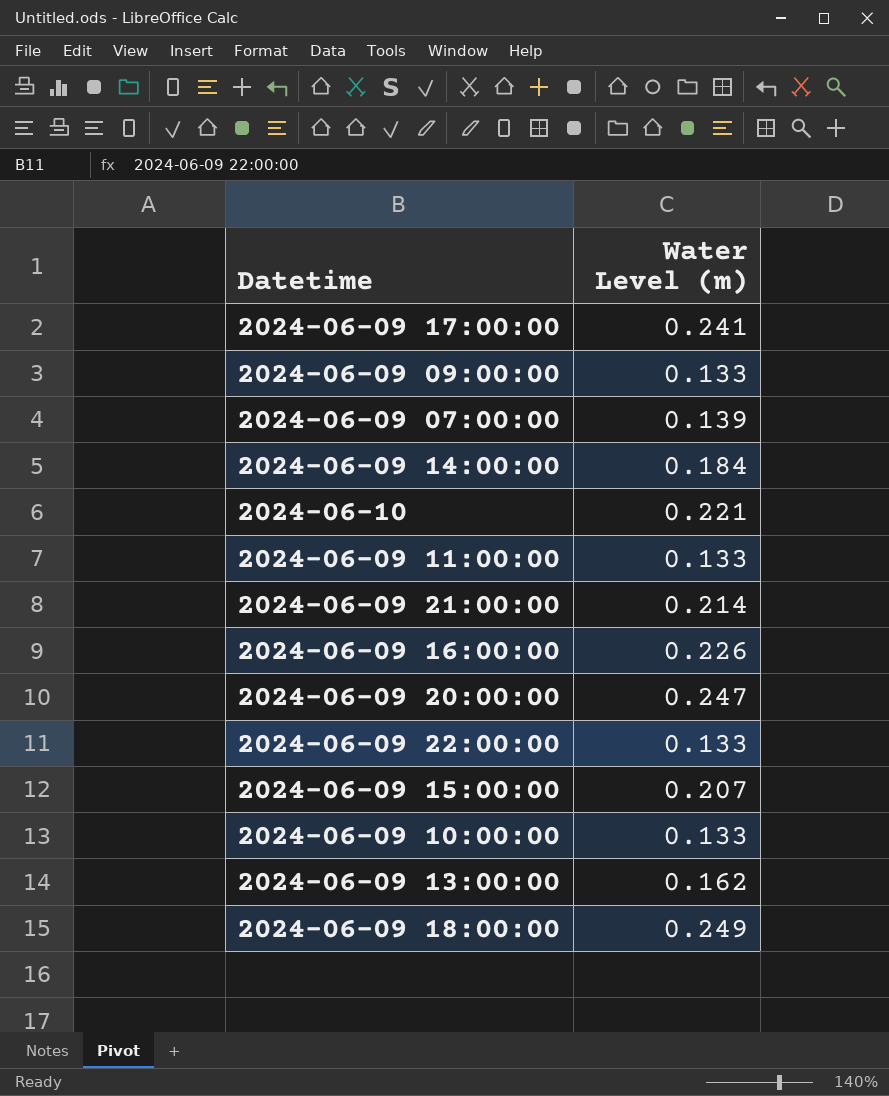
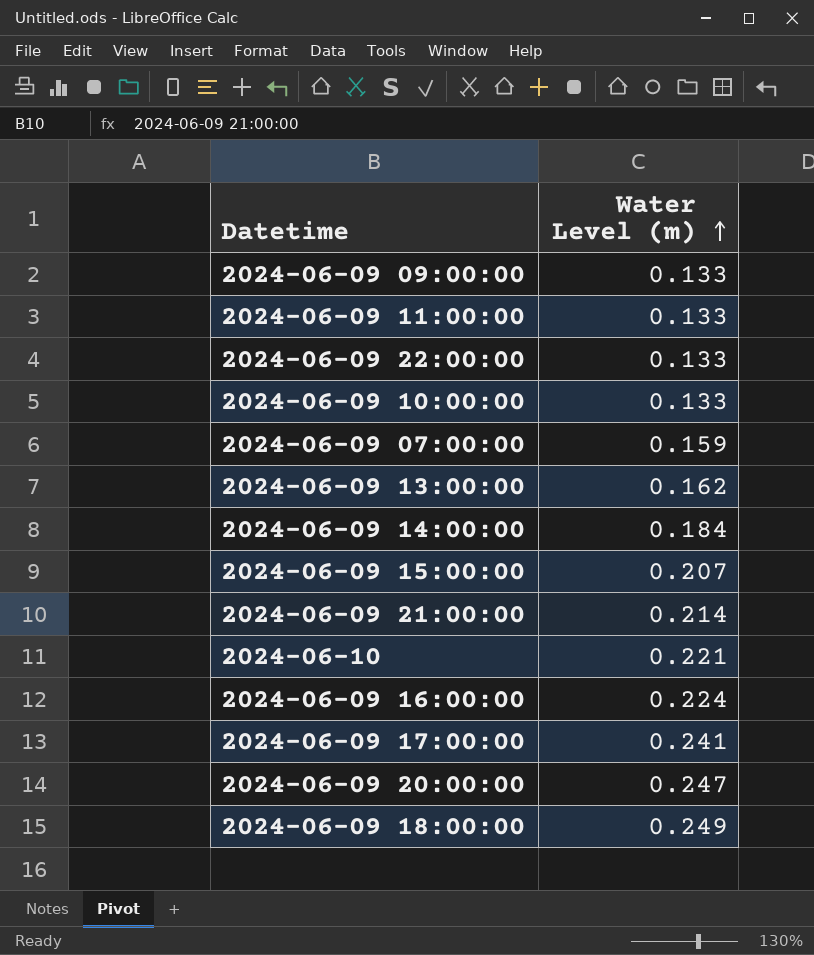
row order: none -> Water Level (m) ascending
2024-06-09 07:00:00 | Water Level (m): 0.139 -> 0.159
2024-06-09 16:00:00 | Water Level (m): 0.226 -> 0.224

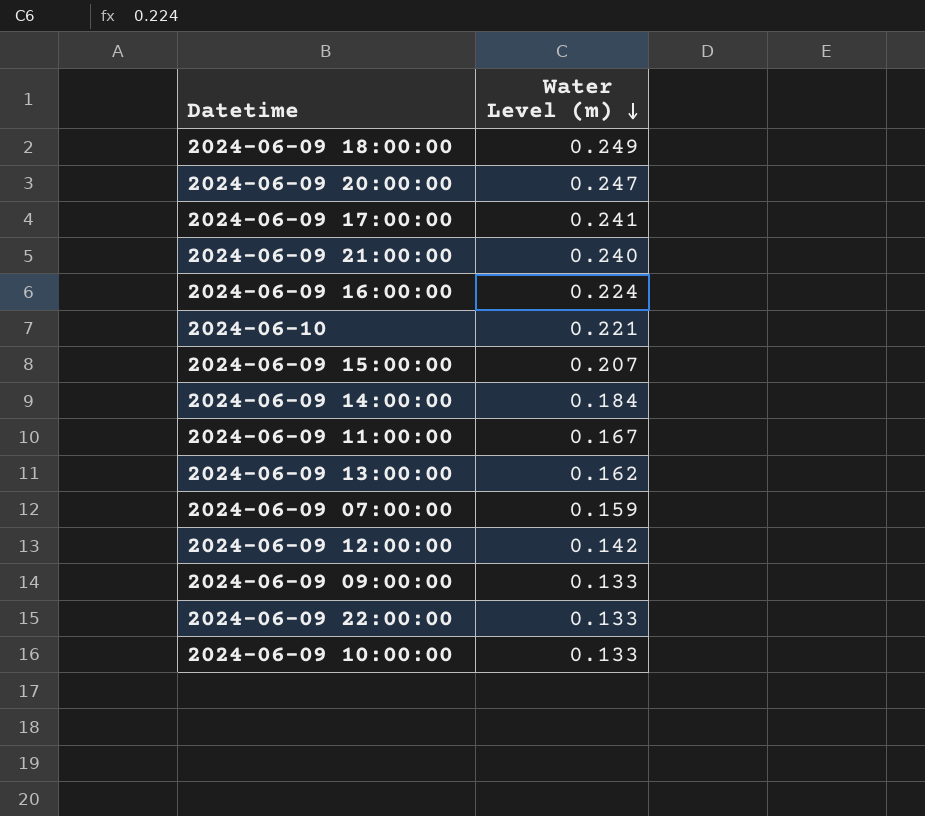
row order: Water Level (m) ascending -> Water Level (m) descending
2024-06-09 21:00:00 | Water Level (m): 0.214 -> 0.240
2024-06-09 11:00:00 | Water Level (m): 0.133 -> 0.167
row 2024-06-09 12:00:00: none -> 0.142

